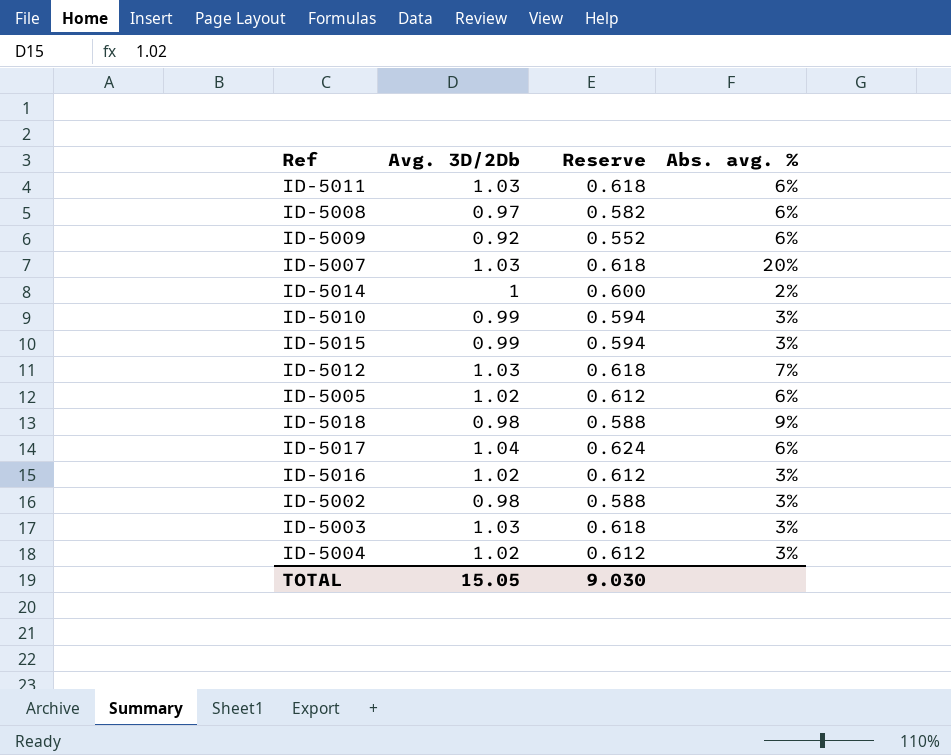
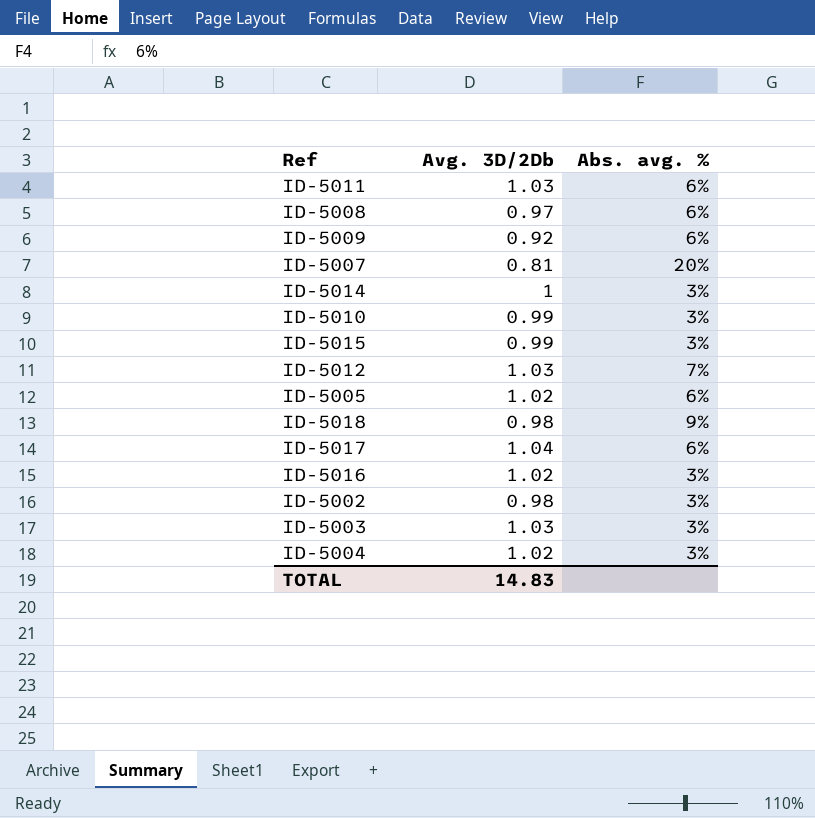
column Reserve | formula: [Avg. 3D/2Db] * 0.6 -> none
ID-5007 | Avg. 3D/2Db: 1.03 -> 0.81
ID-5014 | Abs. avg. %: 2% -> 3%
TOTAL | Avg. 3D/2Db: 15.05 -> 14.83

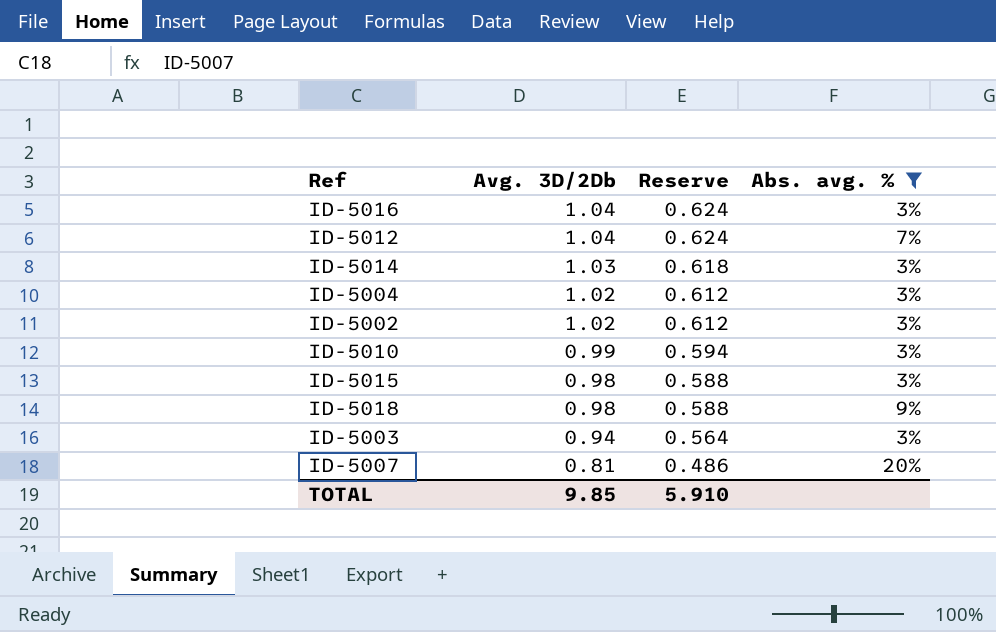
filter: none -> Abs. avg. % != 6%
row order: none -> Avg. 3D/2Db descending
column Reserve | formula: none -> [Avg. 3D/2Db] * 0.6
ID-5016 | Avg. 3D/2Db: 1.02 -> 1.04
ID-5012 | Avg. 3D/2Db: 1.03 -> 1.04
ID-5014 | Avg. 3D/2Db: 1 -> 1.03
ID-5002 | Avg. 3D/2Db: 0.98 -> 1.02
ID-5015 | Avg. 3D/2Db: 0.99 -> 0.98
ID-5003 | Avg. 3D/2Db: 1.03 -> 0.94
TOTAL | Avg. 3D/2Db: 14.83 -> 9.85

